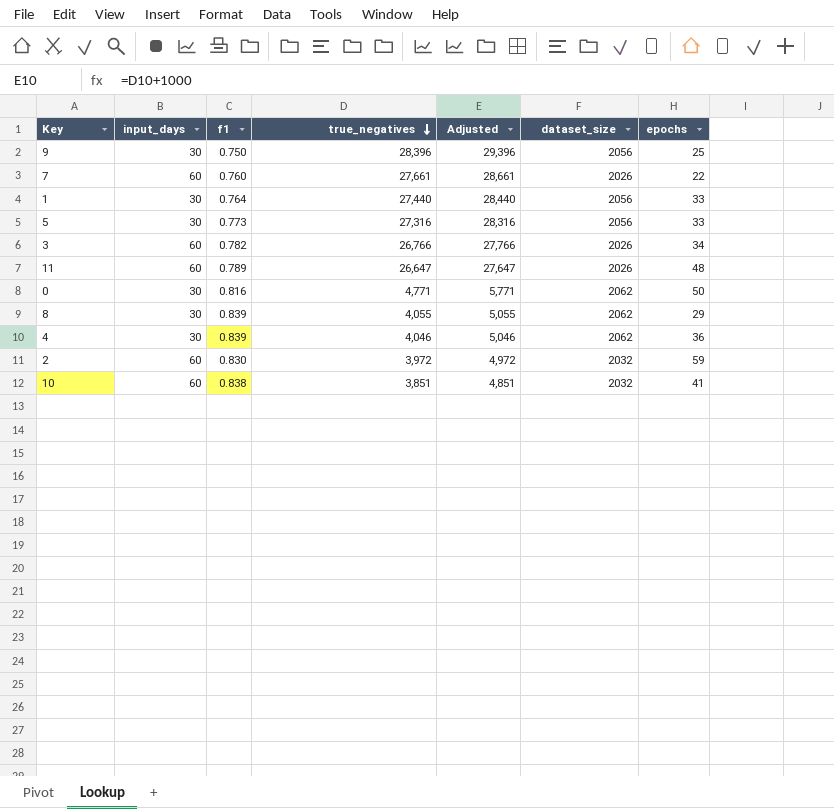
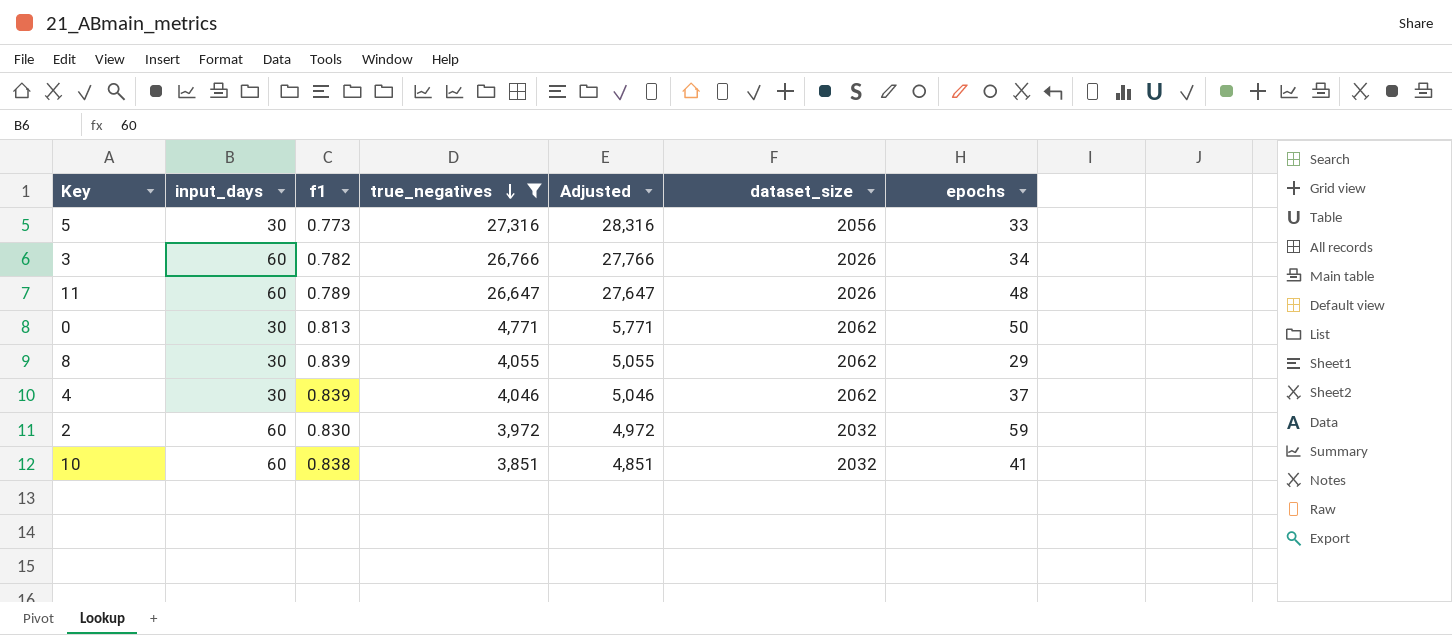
filter: none -> true_negatives <= 27,316
0 | f1: 0.816 -> 0.813
4 | epochs: 36 -> 37

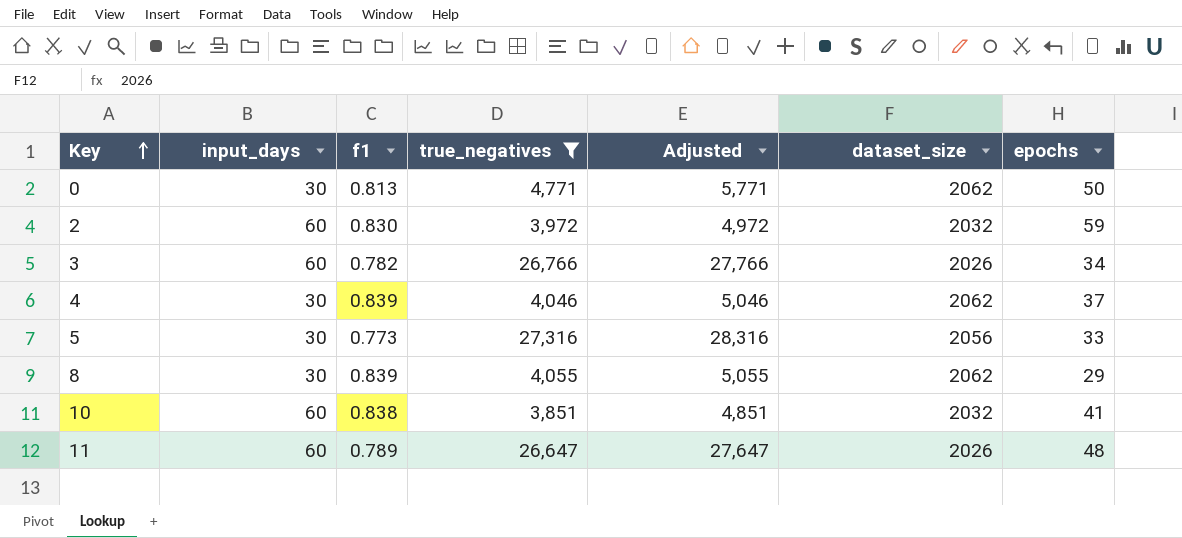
row order: true_negatives descending -> Key ascending

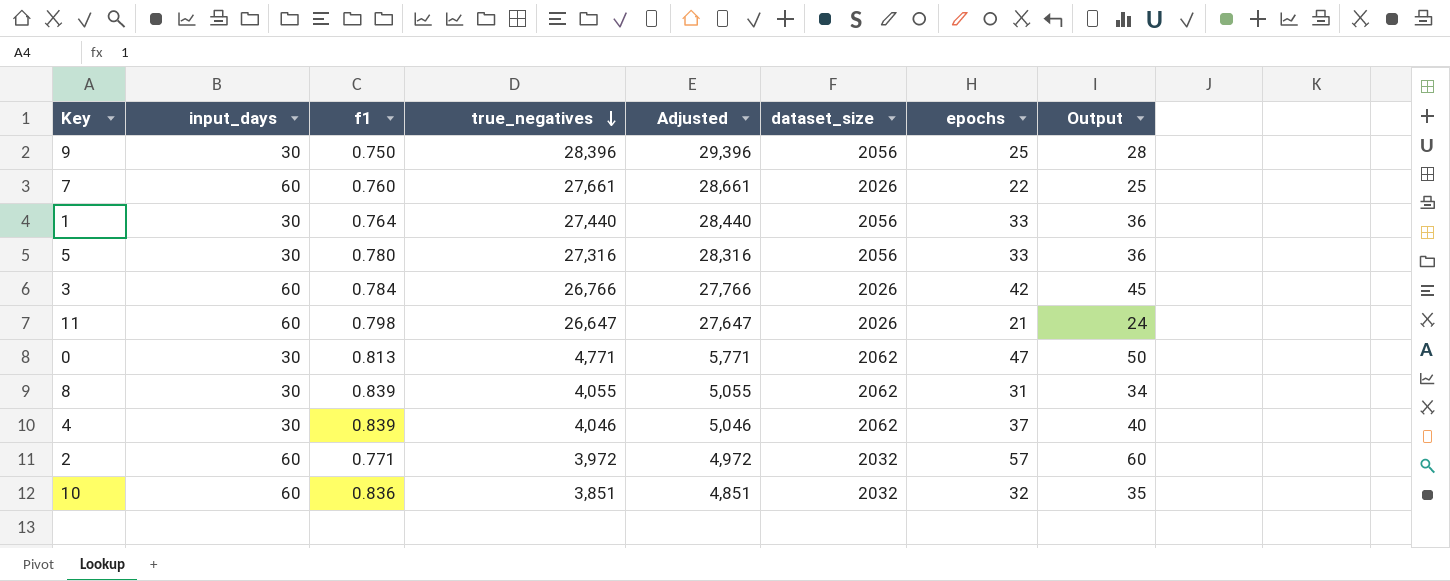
filter: true_negatives <= 27,316 -> none
row order: Key ascending -> true_negatives descending
column Output | formula: none -> [epochs] + 3
5 | f1: 0.773 -> 0.780
3 | f1: 0.782 -> 0.784
3 | epochs: 34 -> 42
11 | f1: 0.789 -> 0.798
11 | epochs: 48 -> 21
0 | epochs: 50 -> 47
8 | epochs: 29 -> 31
2 | f1: 0.830 -> 0.771
2 | epochs: 59 -> 57
10 | f1: 0.838 -> 0.836
10 | epochs: 41 -> 32

